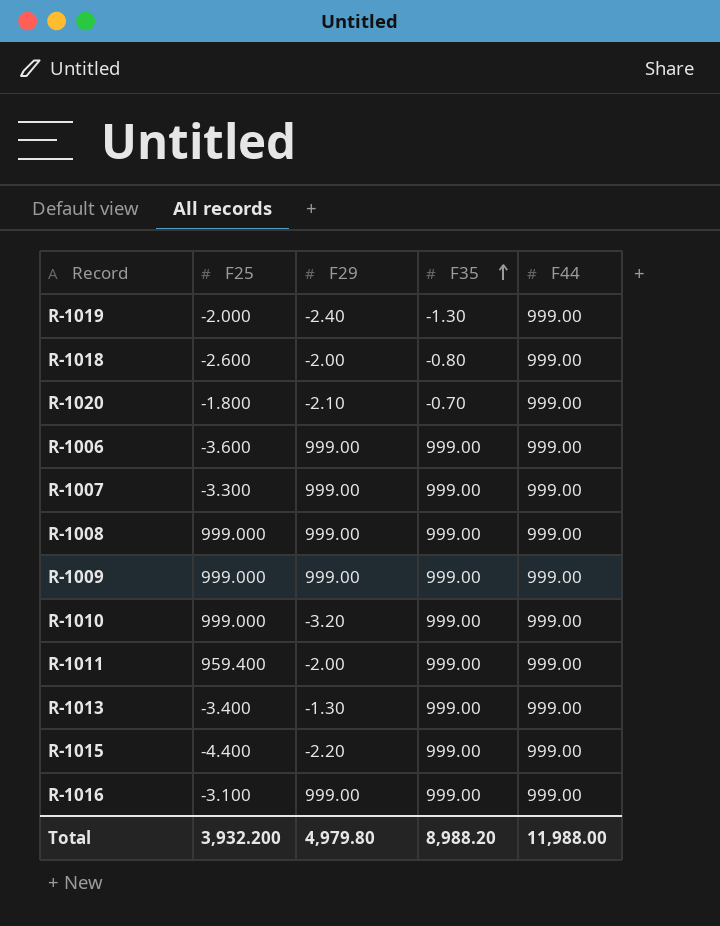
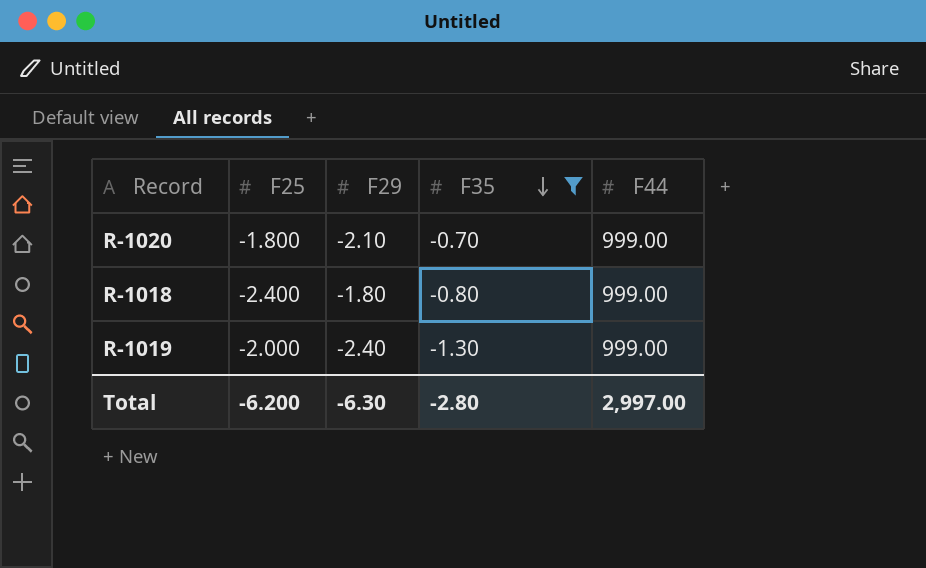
filter: none -> F35 != 999.00
row order: F35 ascending -> F35 descending
R-1018 | F25: -2.600 -> -2.400
R-1018 | F29: -2.00 -> -1.80
Total | F25: 3,932.200 -> -6.200
Total | F29: 4,979.80 -> -6.30
Total | F35: 8,988.20 -> -2.80
Total | F44: 11,988.00 -> 2,997.00

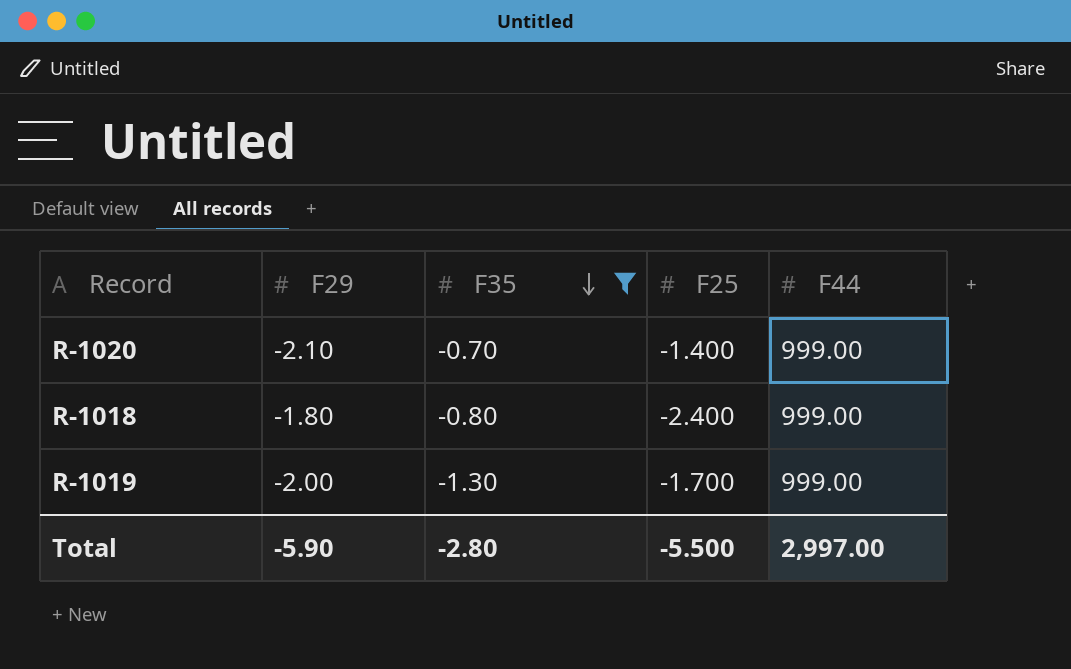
column F25 | position: 2 -> 4
R-1020 | F25: -1.800 -> -1.400
R-1019 | F29: -2.40 -> -2.00
R-1019 | F25: -2.000 -> -1.700
Total | F29: -6.30 -> -5.90
Total | F25: -6.200 -> -5.500

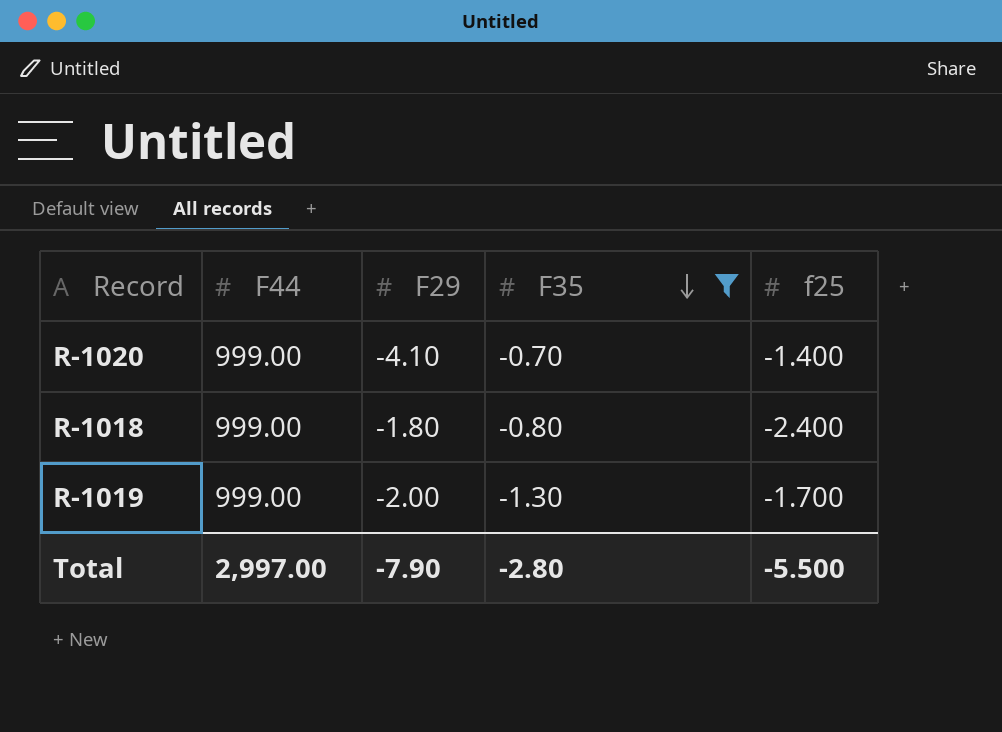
column F44 | position: 5 -> 2
column name: F25 -> f25
R-1020 | F29: -2.10 -> -4.10
Total | F29: -5.90 -> -7.90

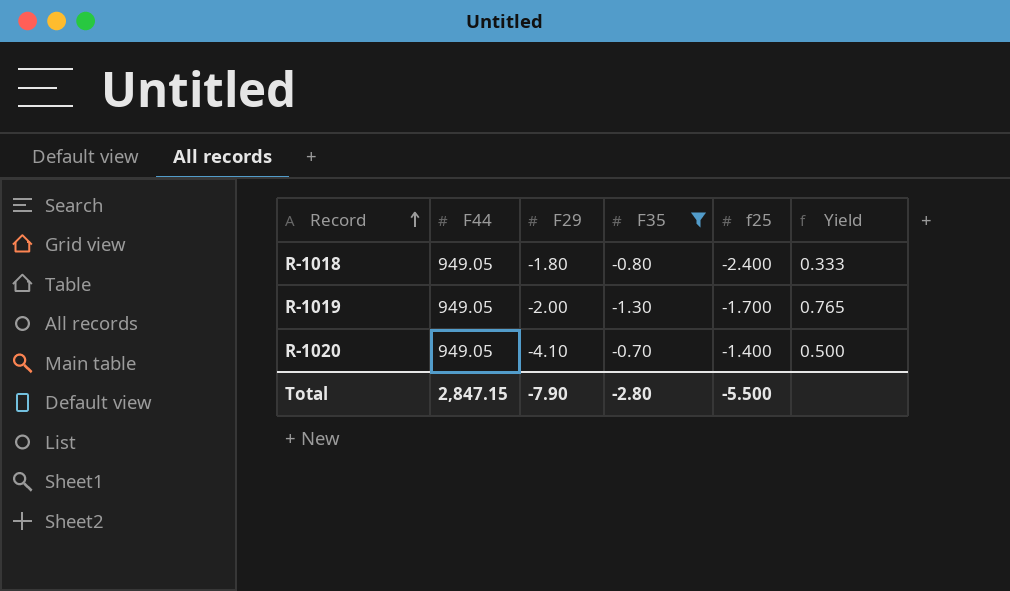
row order: F35 descending -> Record ascending
column Yield | formula: none -> [F35] / [f25]
R-1018 | F44: 999.00 -> 949.05
R-1019 | F44: 999.00 -> 949.05
R-1020 | F44: 999.00 -> 949.05
Total | F44: 2,997.00 -> 2,847.15

